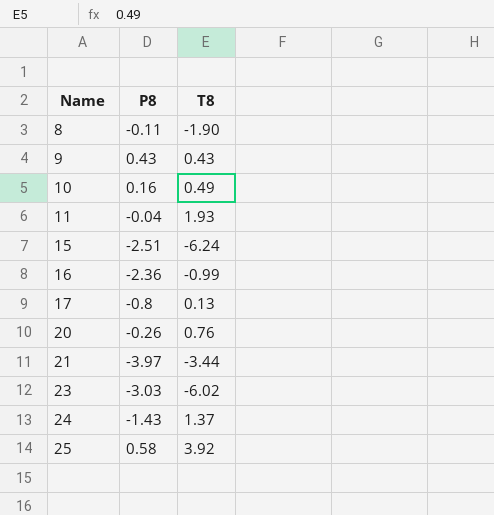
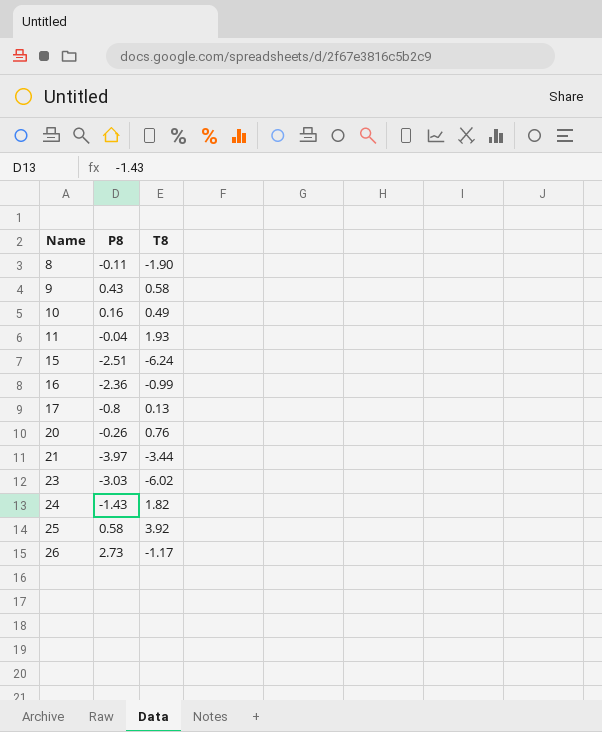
9 | T8: 0.43 -> 0.58
24 | T8: 1.37 -> 1.82
row 26: none -> 2.73 | -1.17

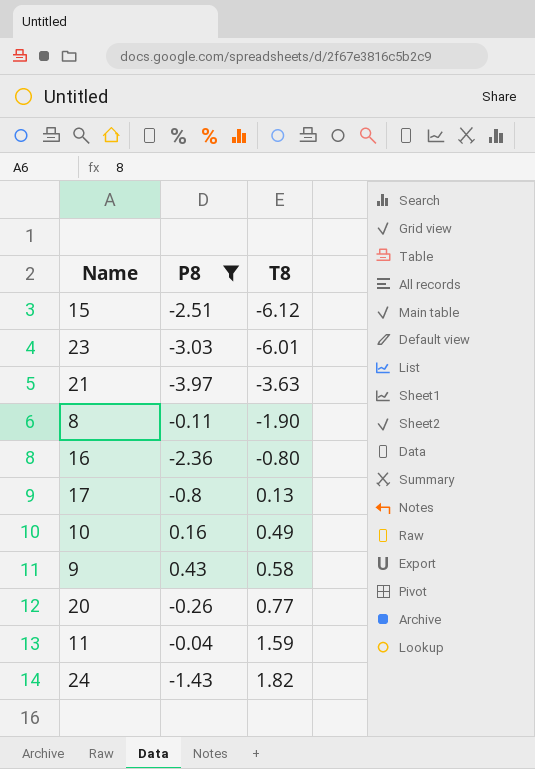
filter: none -> P8 <= 0.43
row order: Name ascending -> T8 ascending
15 | T8: -6.24 -> -6.12
23 | T8: -6.02 -> -6.01
21 | T8: -3.44 -> -3.63
16 | T8: -0.99 -> -0.80
20 | T8: 0.76 -> 0.77
11 | T8: 1.93 -> 1.59

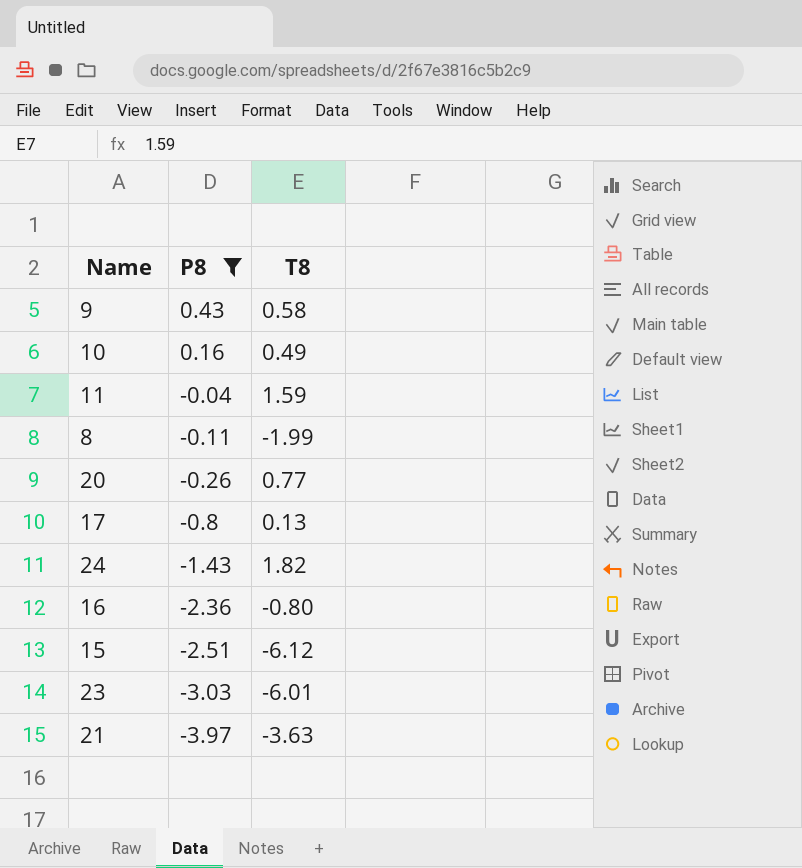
row order: T8 ascending -> P8 descending
8 | T8: -1.90 -> -1.99

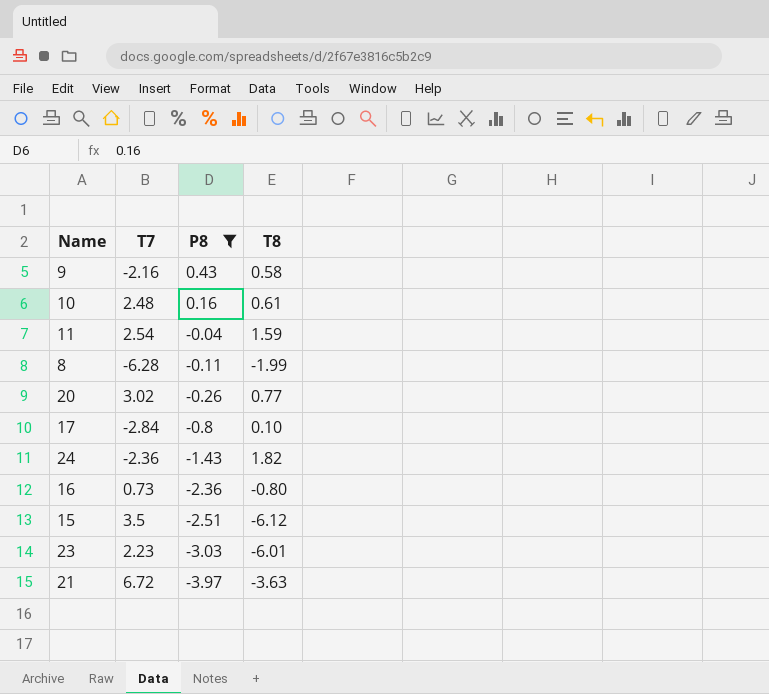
column T7 | position: none -> 2
10 | T8: 0.49 -> 0.61
17 | T8: 0.13 -> 0.10

